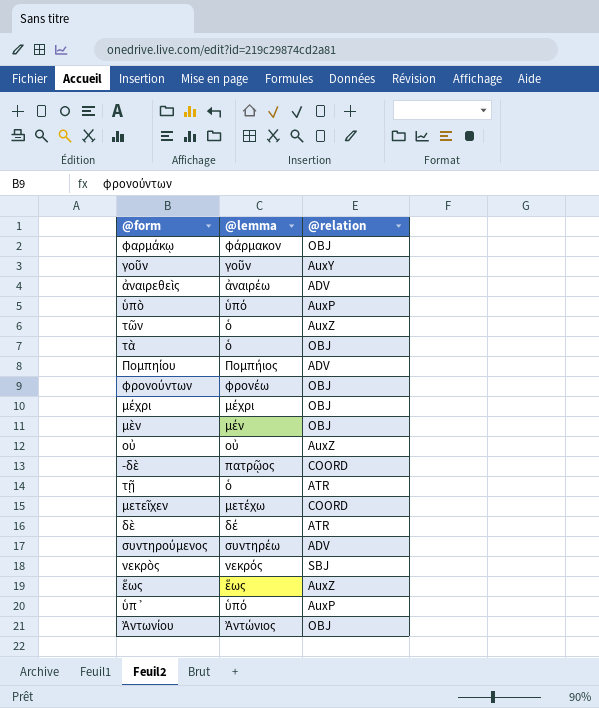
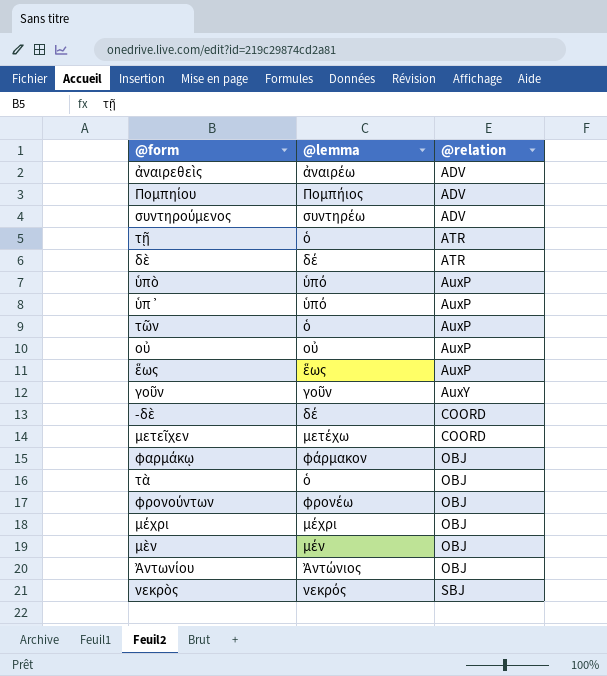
row order: none -> @relation ascending
τῶν | @relation: AuxZ -> AuxP
οὐ | @relation: AuxZ -> AuxP
ἕως | @relation: AuxZ -> AuxP
-δὲ | @lemma: πατρῷος -> δέ

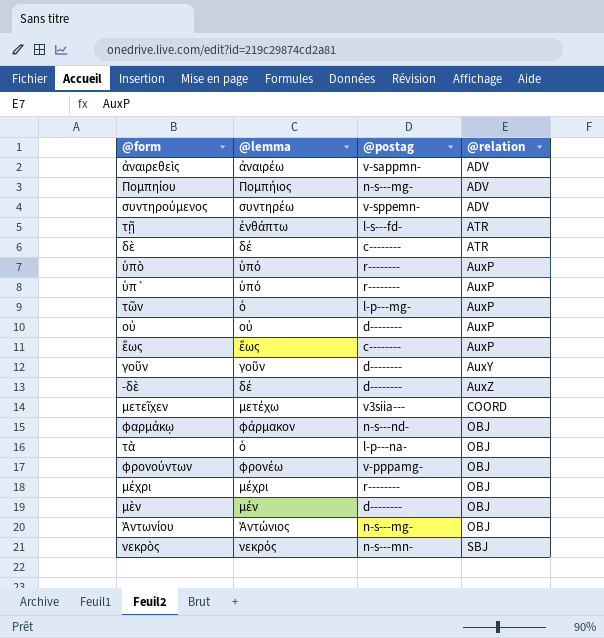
column @postag | position: none -> 3
τῇ | @lemma: ὁ -> ἐνθάπτω
-δὲ | @relation: COORD -> AuxZ

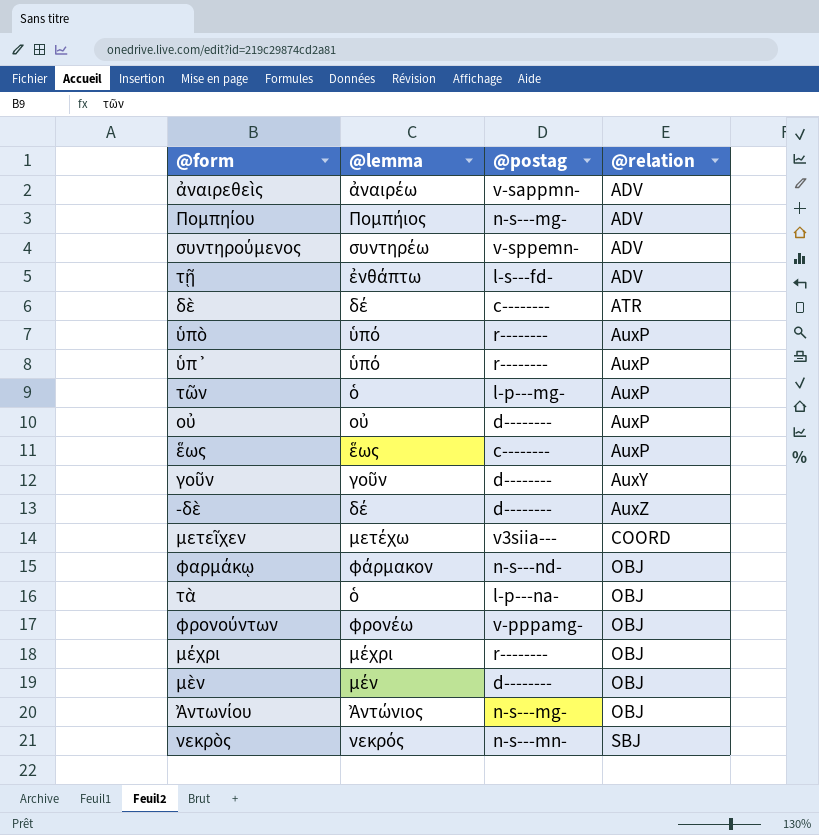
τῇ | @relation: ATR -> ADV

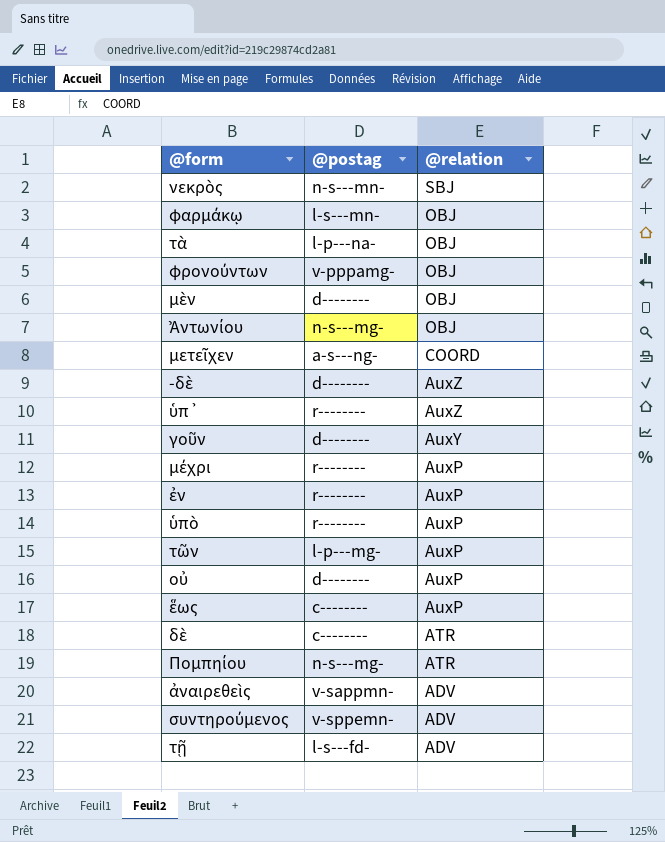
row order: @relation ascending -> @relation descending
column @lemma | position: 2 -> none
φαρμάκῳ | @postag: n-s---nd- -> l-s---mn-
μετεῖχεν | @postag: v3siia--- -> a-s---ng-
ὑπ᾽ | @relation: AuxP -> AuxZ
μέχρι | @relation: OBJ -> AuxP
row ἐν: none -> r-------- | AuxP
Πομπηίου | @relation: ADV -> ATR

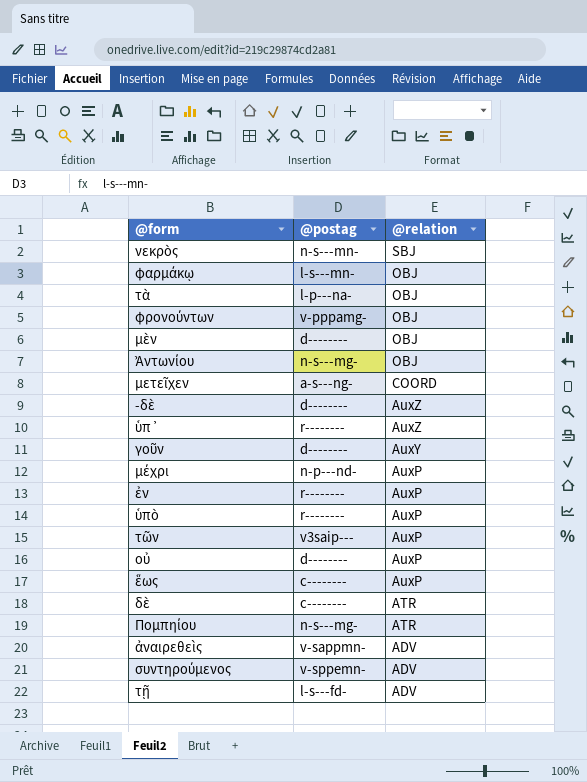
μέχρι | @postag: r-------- -> n-p---nd-
τῶν | @postag: l-p---mg- -> v3saip---

